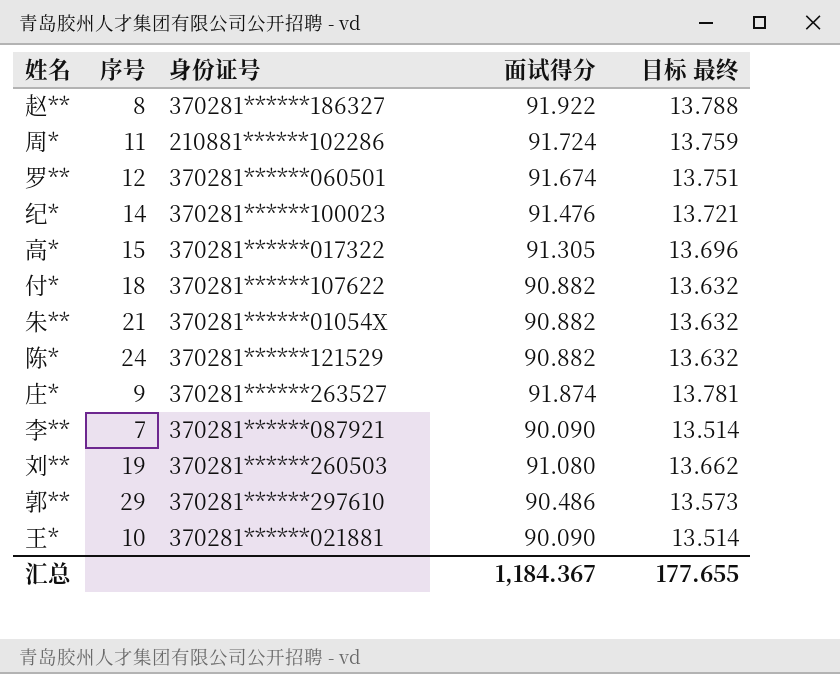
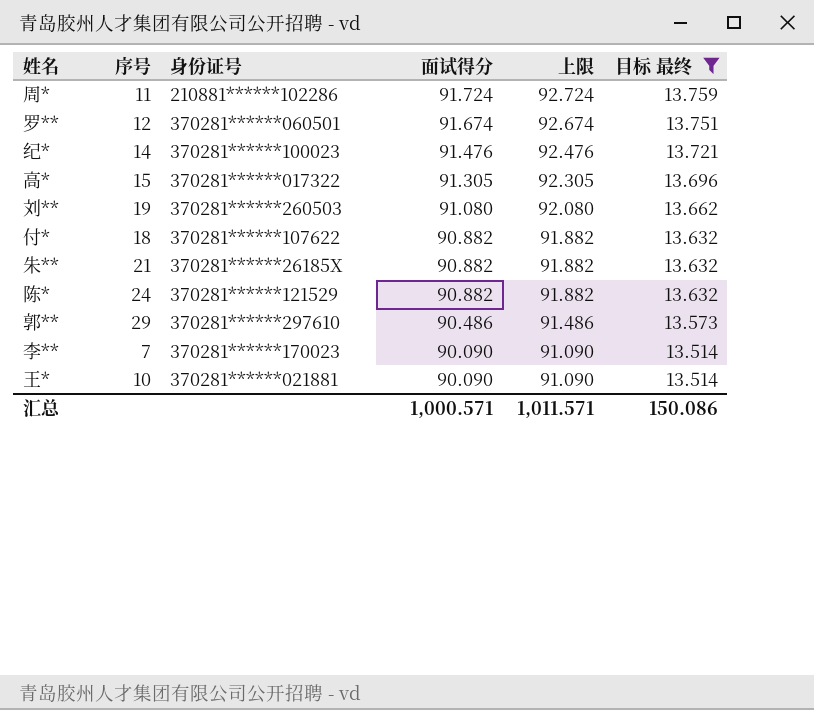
filter: none -> 目标 最终 <= 13.759
row order: none -> 面试得分 descending
column 上限 | formula: none -> [面试得分] + 1
朱** | 身份证号: 370281******01054X -> 370281******26185X
李** | 身份证号: 370281******087921 -> 370281******170023
汇总 | 面试得分: 1,184.367 -> 1,000.571
汇总 | 目标 最终: 177.655 -> 150.086

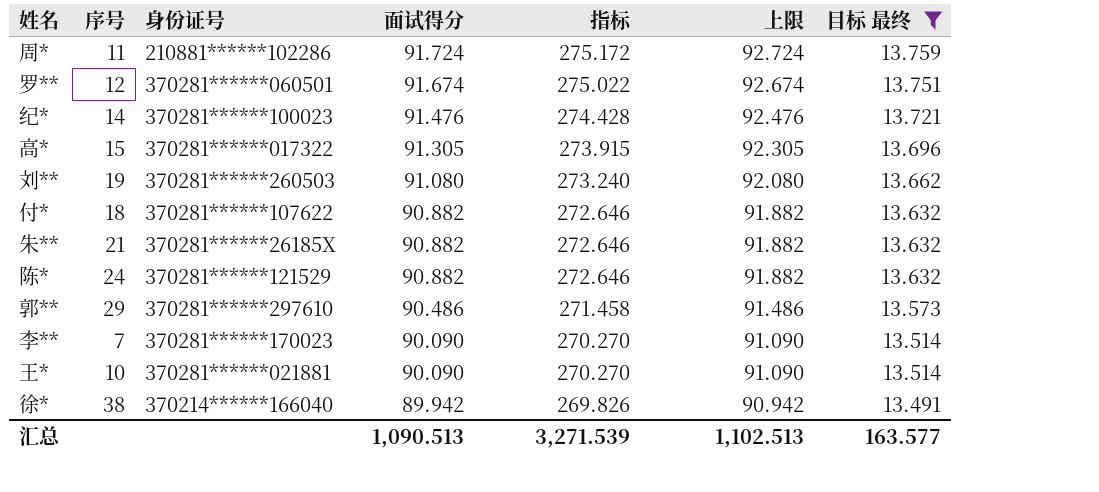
column 指标 | formula: none -> [面试得分] * 3
row 徐*: none -> 38 | 370214******166040 | 89.942 | 269.826 | 90.942 | 13.491
汇总 | 面试得分: 1,000.571 -> 1,090.513
汇总 | 上限: 1,011.571 -> 1,102.513
汇总 | 目标 最终: 150.086 -> 163.577

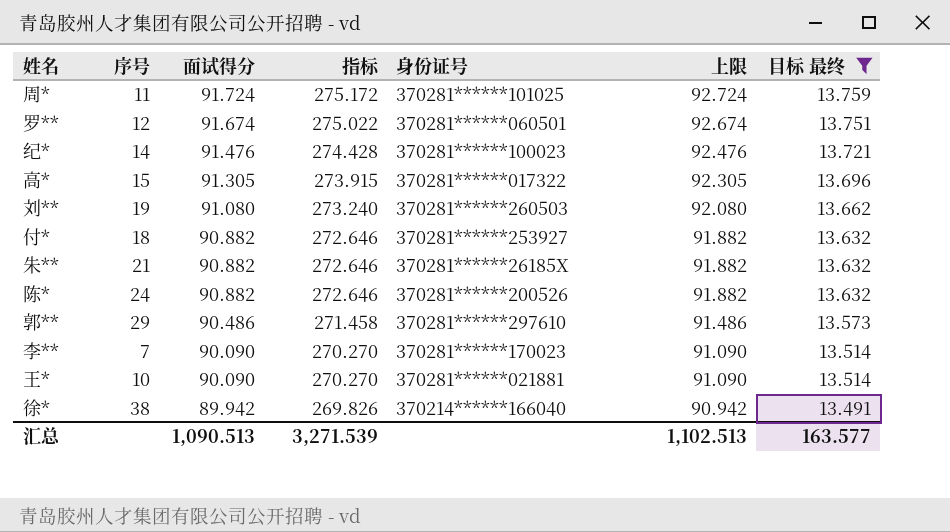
column 身份证号 | position: 3 -> 5
周* | 身份证号: 210881******102286 -> 370281******101025
付* | 身份证号: 370281******107622 -> 370281******253927
陈* | 身份证号: 370281******121529 -> 370281******200526

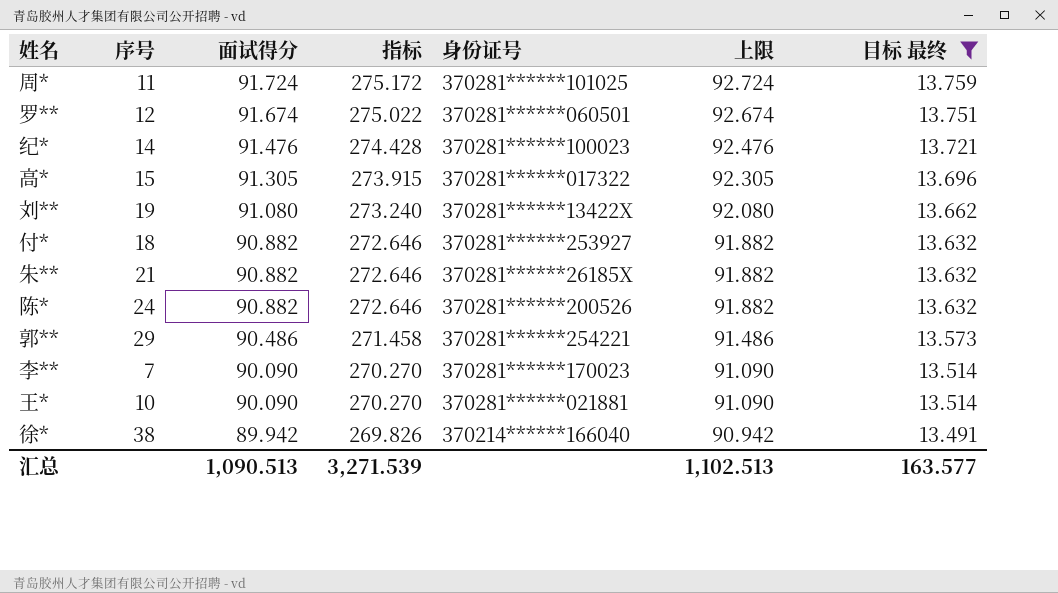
刘** | 身份证号: 370281******260503 -> 370281******13422X
郭** | 身份证号: 370281******297610 -> 370281******254221

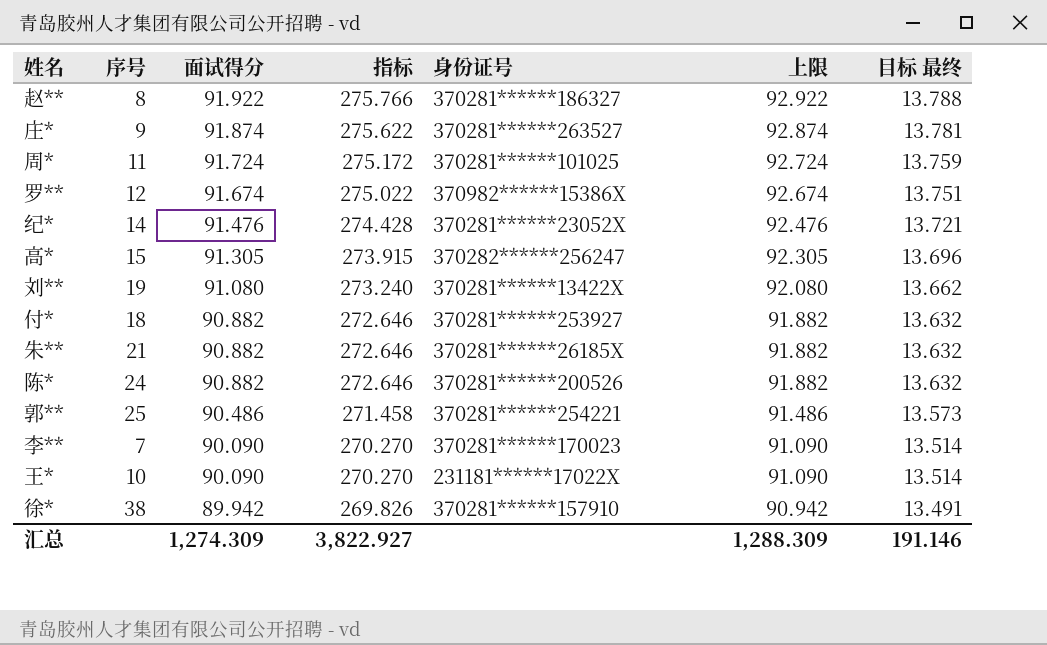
filter: 目标 最终 <= 13.759 -> none
罗** | 身份证号: 370281******060501 -> 370982******15386X
纪* | 身份证号: 370281******100023 -> 370281******23052X
高* | 身份证号: 370281******017322 -> 370282******256247
郭** | 序号: 29 -> 25
王* | 身份证号: 370281******021881 -> 231181******17022X
徐* | 身份证号: 370214******166040 -> 370281******157910
汇总 | 面试得分: 1,090.513 -> 1,274.309
汇总 | 指标: 3,271.539 -> 3,822.927
汇总 | 上限: 1,102.513 -> 1,288.309
汇总 | 目标 最终: 163.577 -> 191.146

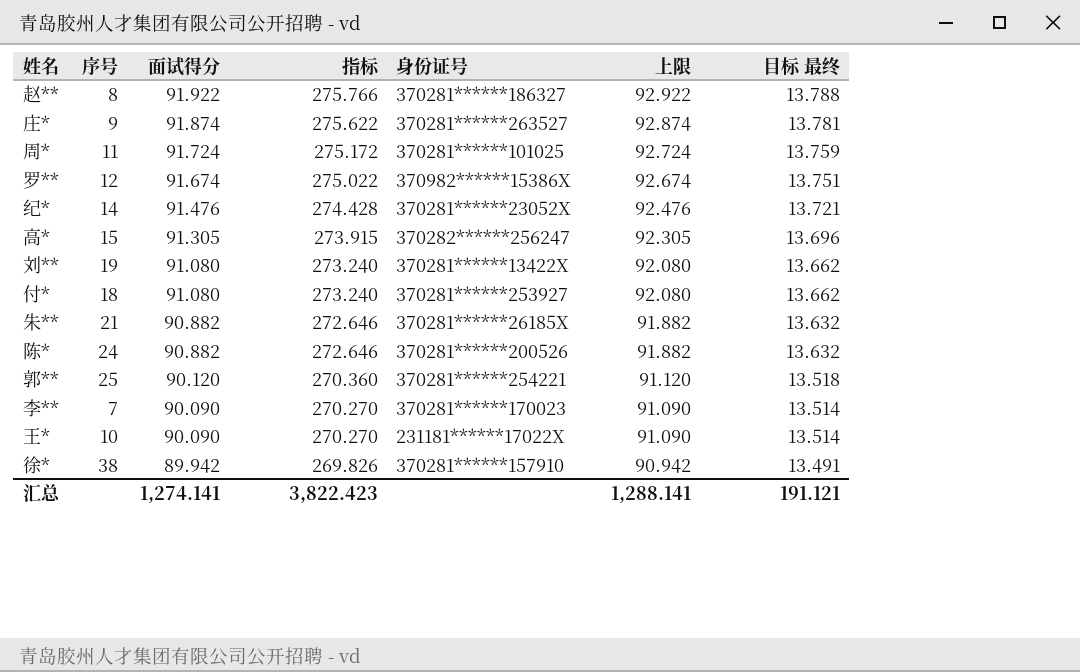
付* | 面试得分: 90.882 -> 91.080
付* | 指标: 272.646 -> 273.240
付* | 上限: 91.882 -> 92.080
付* | 目标 最终: 13.632 -> 13.662
郭** | 面试得分: 90.486 -> 90.120
郭** | 指标: 271.458 -> 270.360
郭** | 上限: 91.486 -> 91.120
郭** | 目标 最终: 13.573 -> 13.518
汇总 | 面试得分: 1,274.309 -> 1,274.141
汇总 | 指标: 3,822.927 -> 3,822.423
汇总 | 上限: 1,288.309 -> 1,288.141
汇总 | 目标 最终: 191.146 -> 191.121

